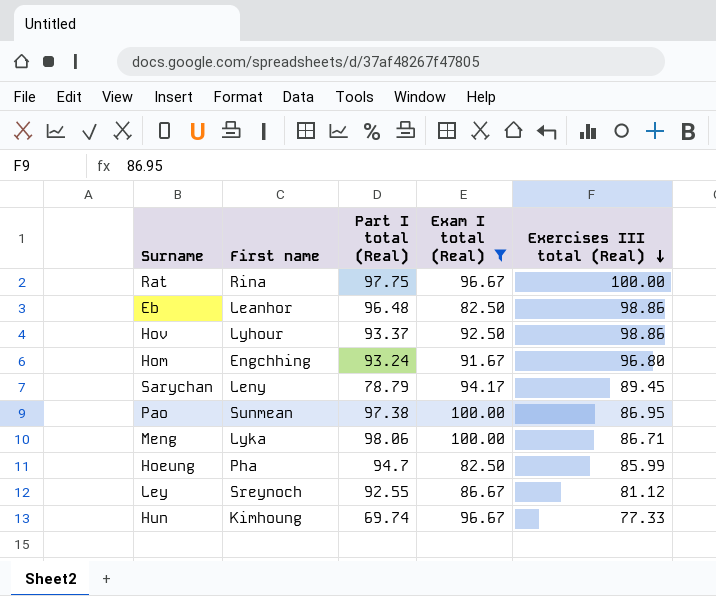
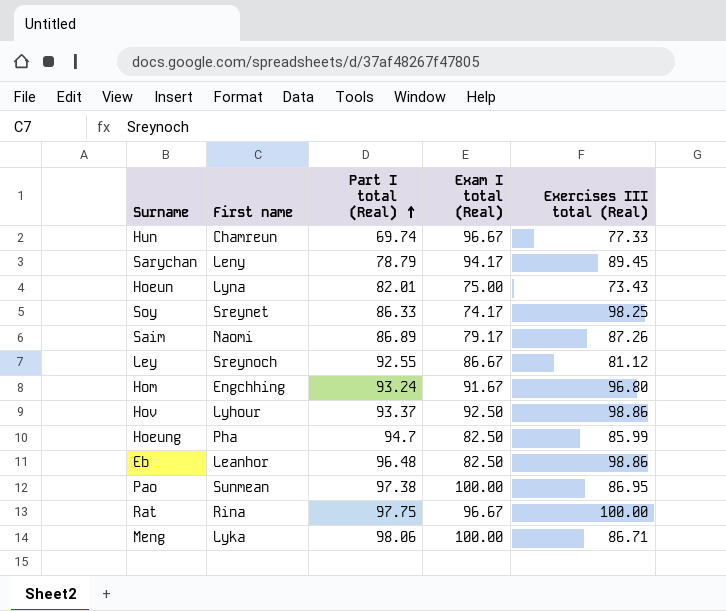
filter: Exam I total (Real) >= 82.50 -> none
row order: Exercises III total (Real) descending -> Part I total (Real) ascending
Hun | First name: Kimhoung -> Chamreun

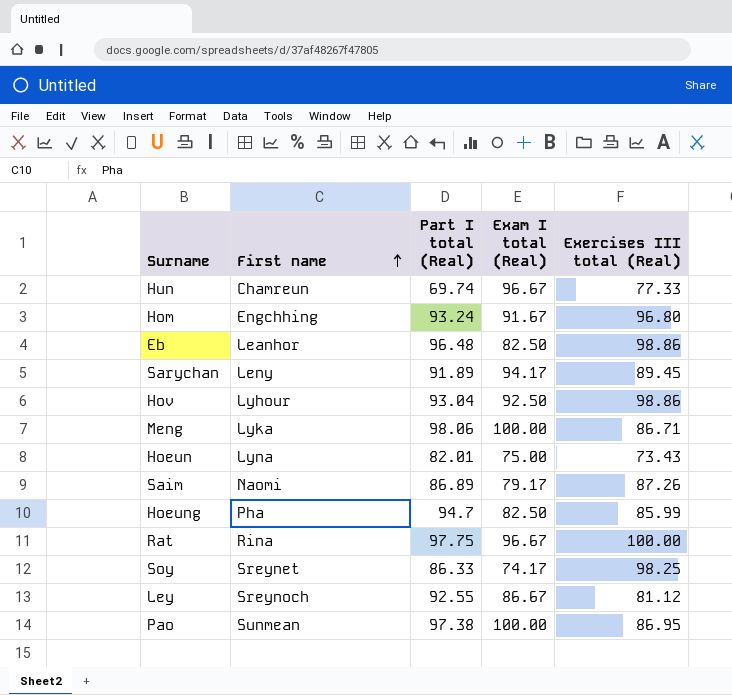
row order: Part I total (Real) ascending -> First name ascending
Sarychan | Part I total (Real): 78.79 -> 91.89
Hov | Part I total (Real): 93.37 -> 93.04

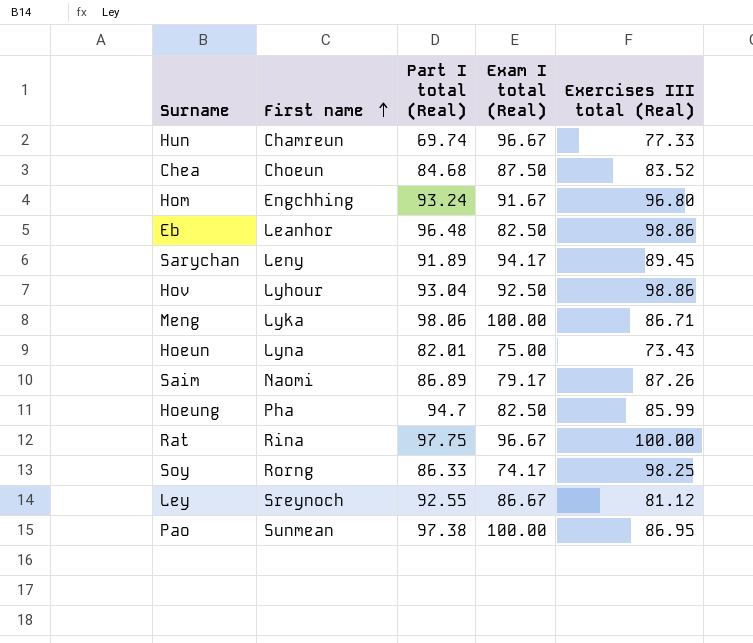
row Chea: none -> Choeun | 84.68 | 87.50 | 83.52
Soy | First name: Sreynet -> Rorng

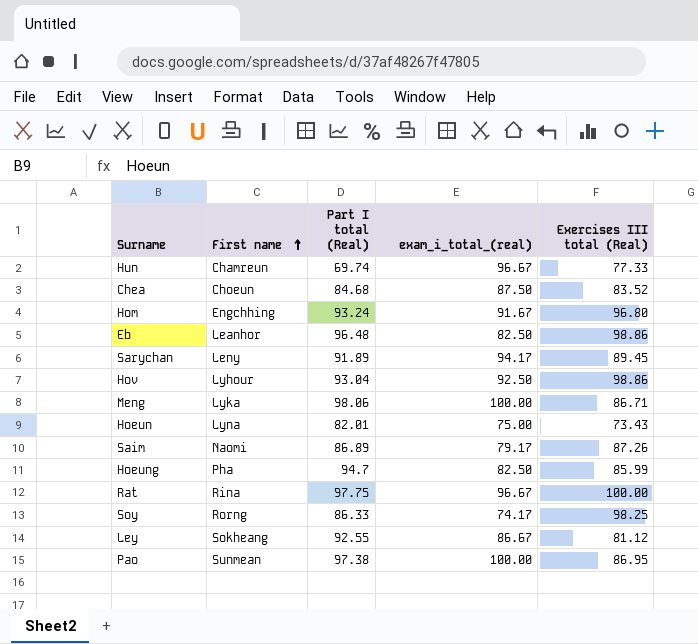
column name: Exam I total (Real) -> exam_i_total_(real)
Ley | First name: Sreynoch -> Sokheang

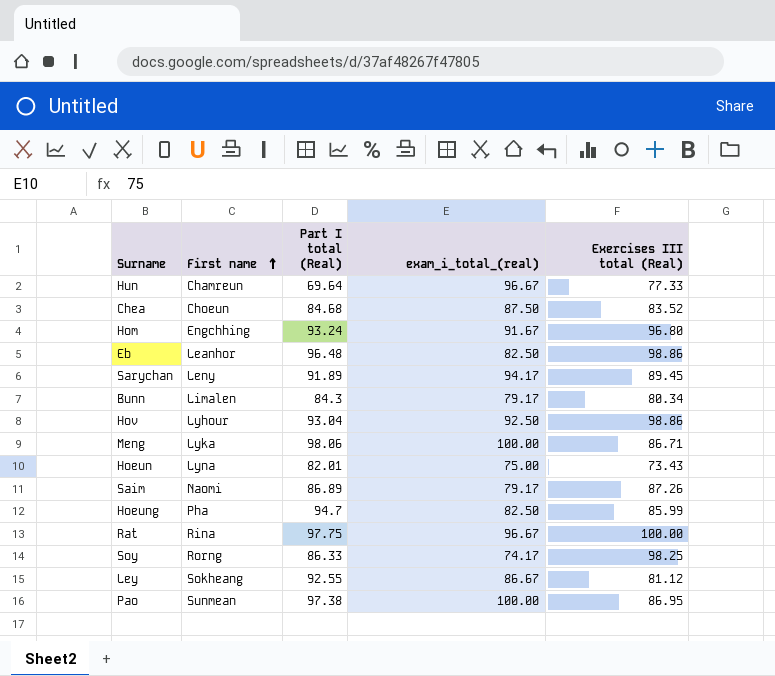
Hun | Part I total (Real): 69.74 -> 69.64
row Bunn: none -> Limalen | 84.3 | 79.17 | 80.34

